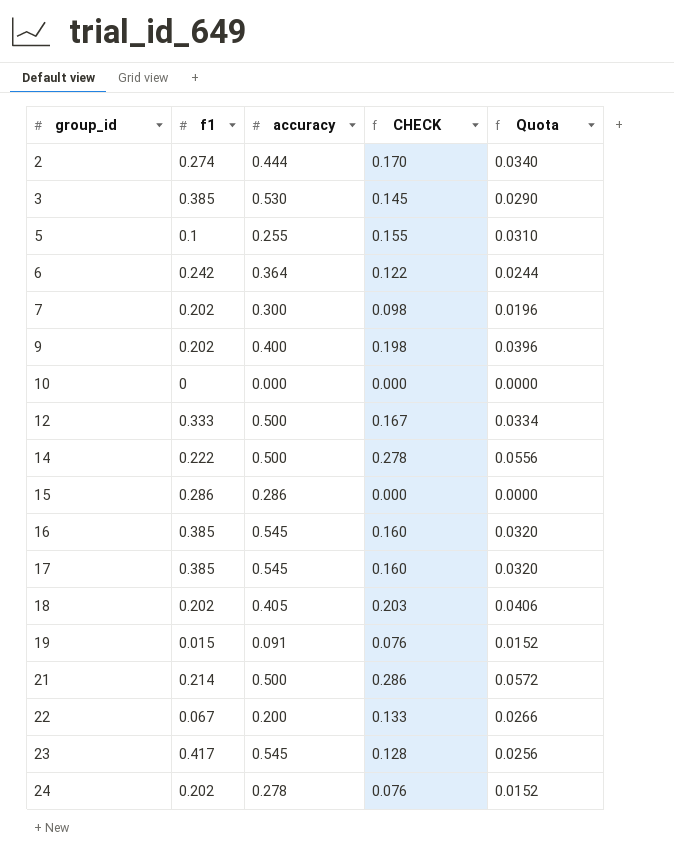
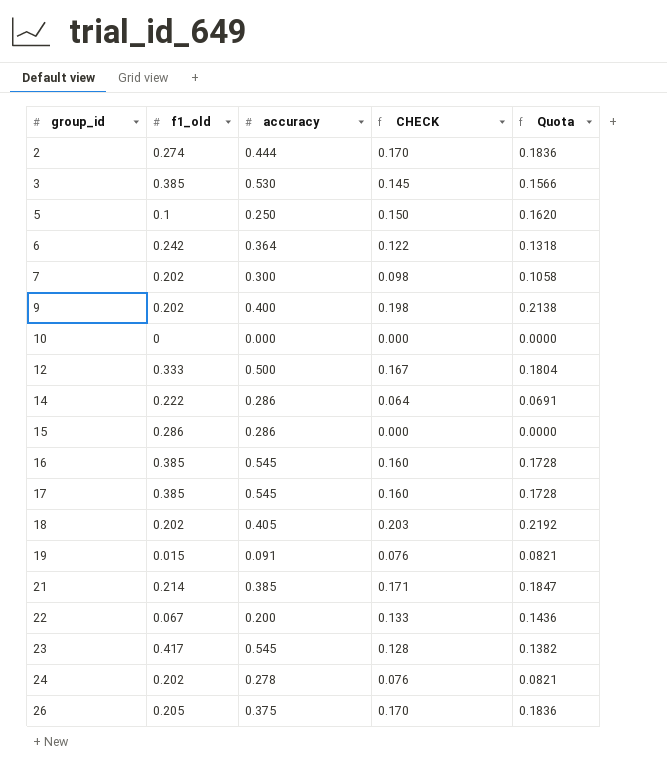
column name: f1 -> f1_old
column Quota | formula: [CHECK] * 0.2 -> [CHECK] * 1.08
5 | accuracy: 0.255 -> 0.250
5 | CHECK: 0.155 -> 0.150
14 | accuracy: 0.500 -> 0.286
14 | CHECK: 0.278 -> 0.064
21 | accuracy: 0.500 -> 0.385
21 | CHECK: 0.286 -> 0.171
row 26: none -> 0.205 | 0.375 | 0.170 | 0.1836

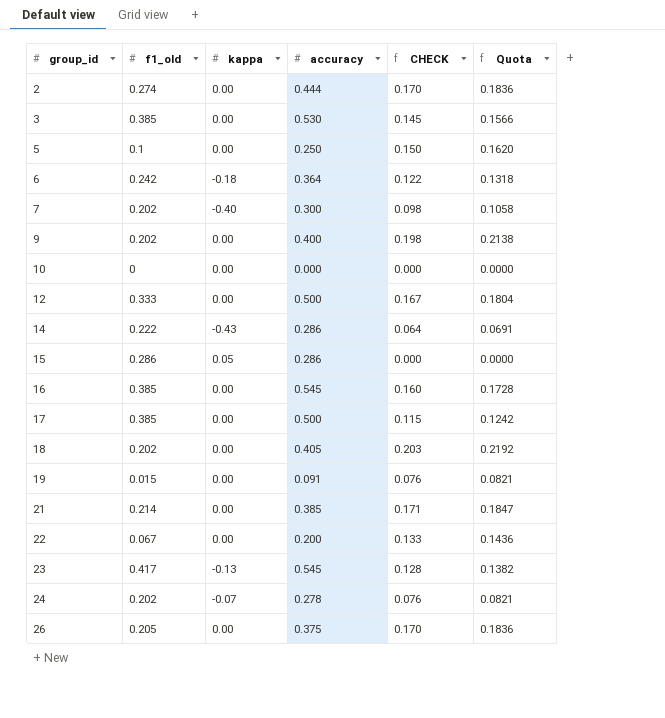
column kappa | position: none -> 3
17 | accuracy: 0.545 -> 0.500
17 | CHECK: 0.160 -> 0.115
17 | Quota: 0.1728 -> 0.1242

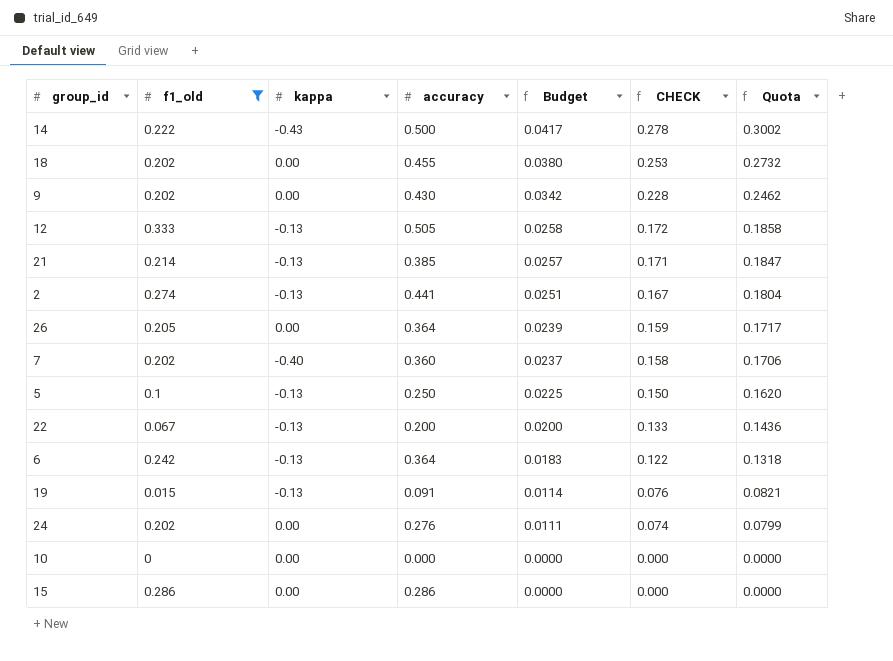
filter: none -> f1_old <= 0.333
row order: group_id ascending -> Budget descending
column Budget | formula: none -> [CHECK] * 0.15
14 | accuracy: 0.286 -> 0.500
14 | CHECK: 0.064 -> 0.278
14 | Quota: 0.0691 -> 0.3002
18 | accuracy: 0.405 -> 0.455
18 | CHECK: 0.203 -> 0.253
18 | Quota: 0.2192 -> 0.2732
9 | accuracy: 0.400 -> 0.430
9 | CHECK: 0.198 -> 0.228
9 | Quota: 0.2138 -> 0.2462
12 | kappa: 0.00 -> -0.13
12 | accuracy: 0.500 -> 0.505
12 | CHECK: 0.167 -> 0.172
12 | Quota: 0.1804 -> 0.1858
21 | kappa: 0.00 -> -0.13
2 | kappa: 0.00 -> -0.13
2 | accuracy: 0.444 -> 0.441
2 | CHECK: 0.170 -> 0.167
2 | Quota: 0.1836 -> 0.1804
26 | accuracy: 0.375 -> 0.364
26 | CHECK: 0.170 -> 0.159
26 | Quota: 0.1836 -> 0.1717
7 | accuracy: 0.300 -> 0.360
7 | CHECK: 0.098 -> 0.158
7 | Quota: 0.1058 -> 0.1706
5 | kappa: 0.00 -> -0.13
22 | kappa: 0.00 -> -0.13
6 | kappa: -0.18 -> -0.13
19 | kappa: 0.00 -> -0.13
24 | kappa: -0.07 -> 0.00
24 | accuracy: 0.278 -> 0.276
24 | CHECK: 0.076 -> 0.074
24 | Quota: 0.0821 -> 0.0799
15 | kappa: 0.05 -> 0.00

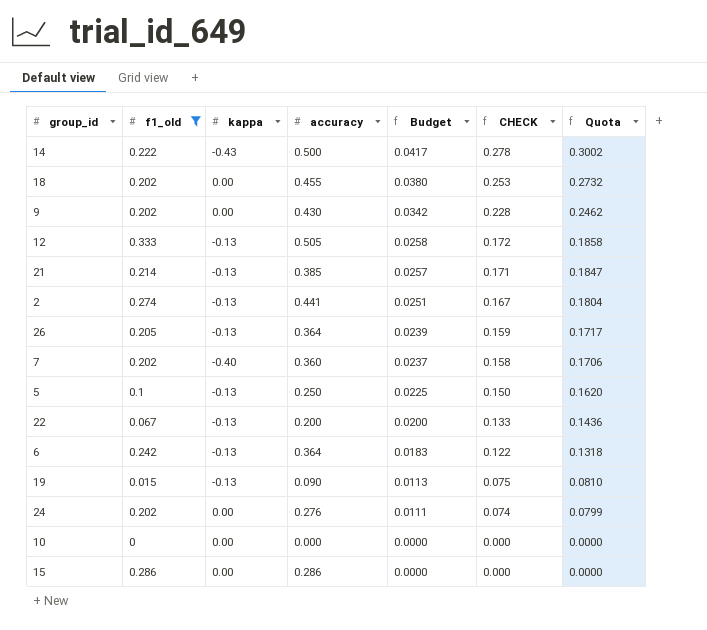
26 | kappa: 0.00 -> -0.13
19 | accuracy: 0.091 -> 0.090
19 | Budget: 0.0114 -> 0.0113
19 | CHECK: 0.076 -> 0.075
19 | Quota: 0.0821 -> 0.0810

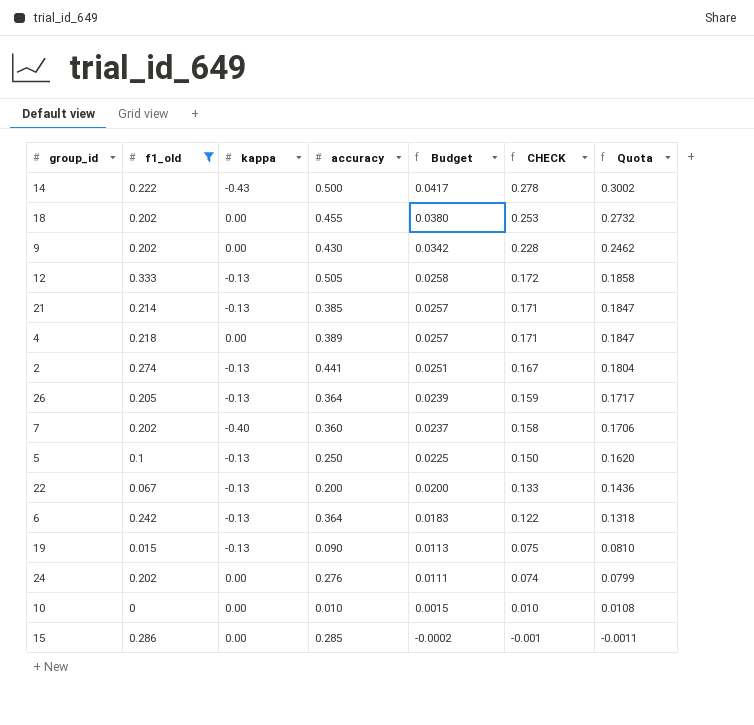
row 4: none -> 0.218 | 0.00 | 0.389 | 0.0257 | 0.171 | 0.1847
10 | accuracy: 0.000 -> 0.010
10 | Budget: 0.0000 -> 0.0015
10 | CHECK: 0.000 -> 0.010
10 | Quota: 0.0000 -> 0.0108
15 | accuracy: 0.286 -> 0.285
15 | Budget: 0.0000 -> -0.0002
15 | CHECK: 0.000 -> -0.001
15 | Quota: 0.0000 -> -0.0011

